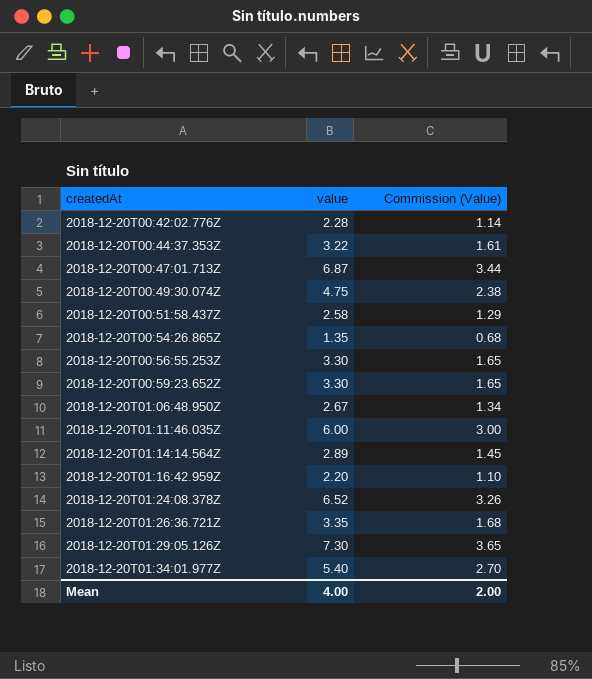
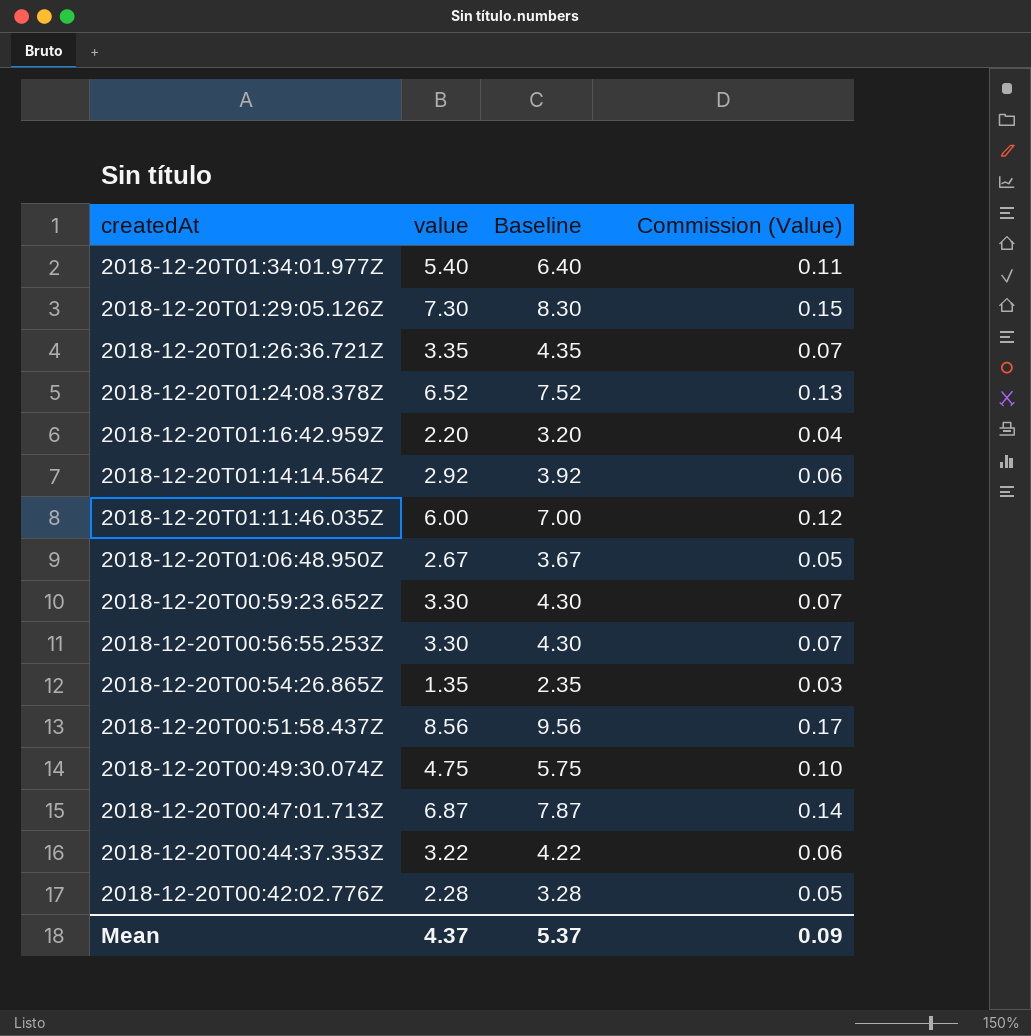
row order: createdAt ascending -> createdAt descending
column Baseline | formula: none -> [value] + 1
column Commission (Value) | formula: [value] * 0.5 -> [value] * 0.02
2018-12-20T01:14:14.564Z | value: 2.89 -> 2.92
2018-12-20T00:51:58.437Z | value: 2.58 -> 8.56
Mean | value: 4.00 -> 4.37
Mean | Commission (Value): 2.00 -> 0.09

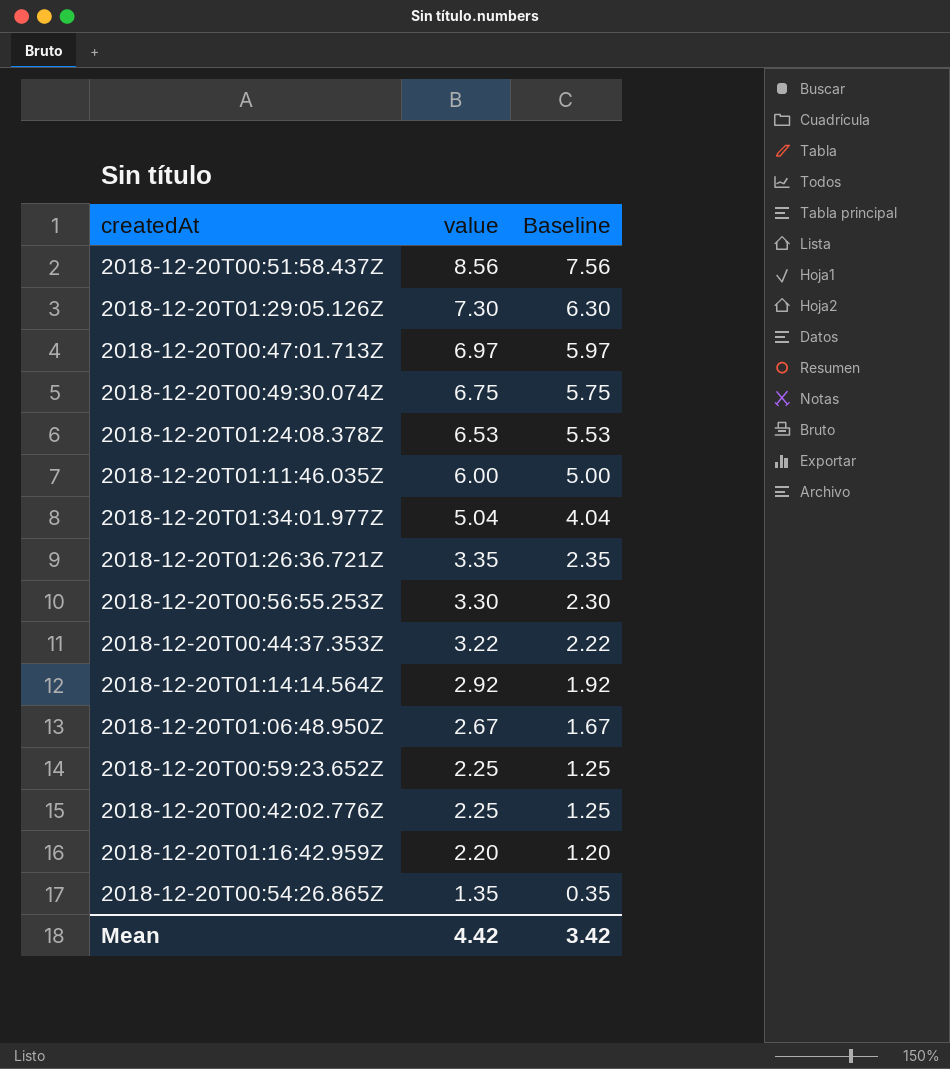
row order: createdAt descending -> value descending
column Commission (Value) | formula: [value] * 0.02 -> none
column Baseline | formula: [value] + 1 -> [value] - 1
2018-12-20T00:47:01.713Z | value: 6.87 -> 6.97
2018-12-20T00:49:30.074Z | value: 4.75 -> 6.75
2018-12-20T01:24:08.378Z | value: 6.52 -> 6.53
2018-12-20T01:34:01.977Z | value: 5.40 -> 5.04
2018-12-20T00:59:23.652Z | value: 3.30 -> 2.25
2018-12-20T00:42:02.776Z | value: 2.28 -> 2.25
Mean | value: 4.37 -> 4.42
Mean | Baseline: 5.37 -> 3.42

